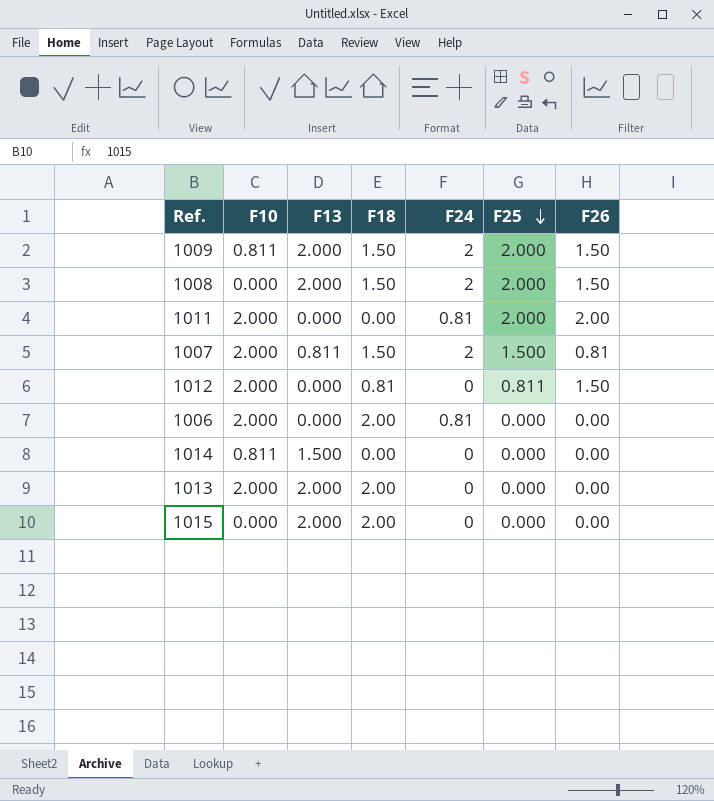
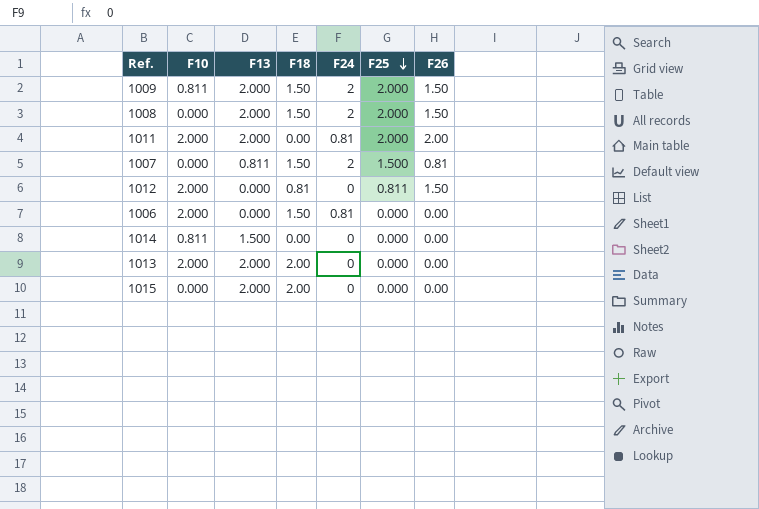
1011 | F13: 0.000 -> 2.000
1007 | F10: 2.000 -> 0.000
1006 | F18: 2.00 -> 1.50

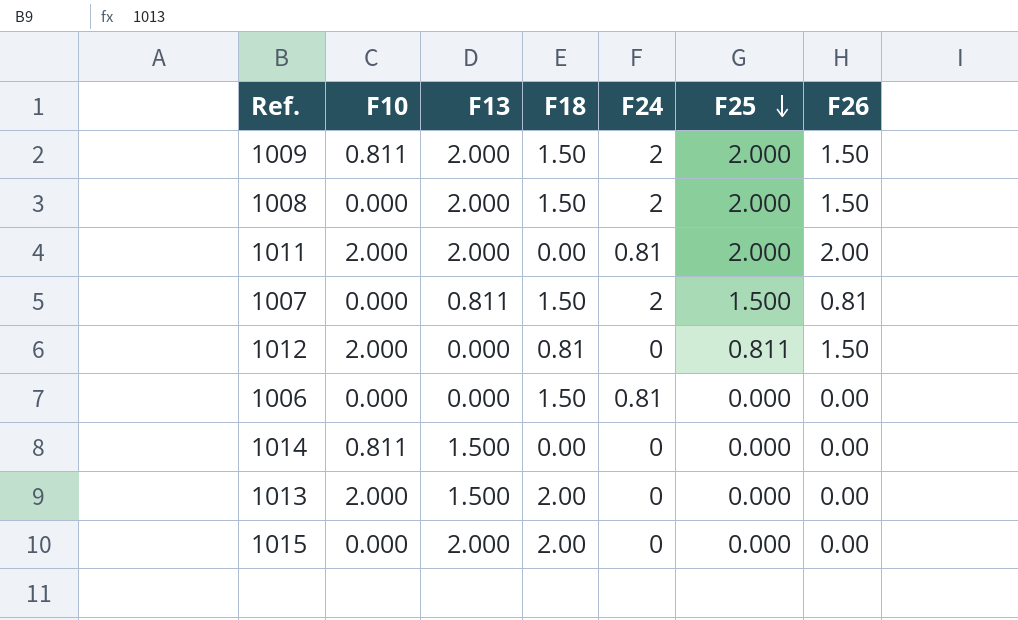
1006 | F10: 2.000 -> 0.000
1013 | F13: 2.000 -> 1.500

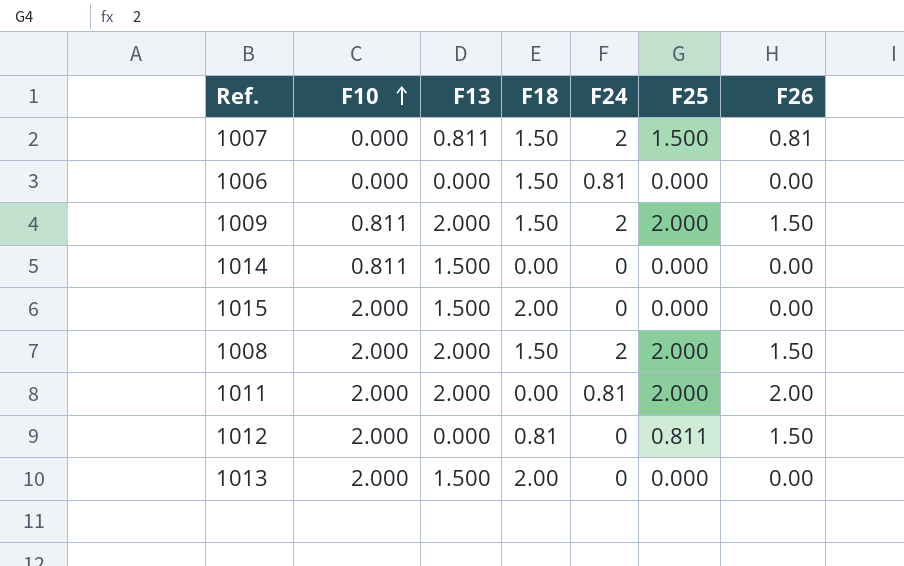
row order: F25 descending -> F10 ascending
1015 | F10: 0.000 -> 2.000
1015 | F13: 2.000 -> 1.500
1008 | F10: 0.000 -> 2.000

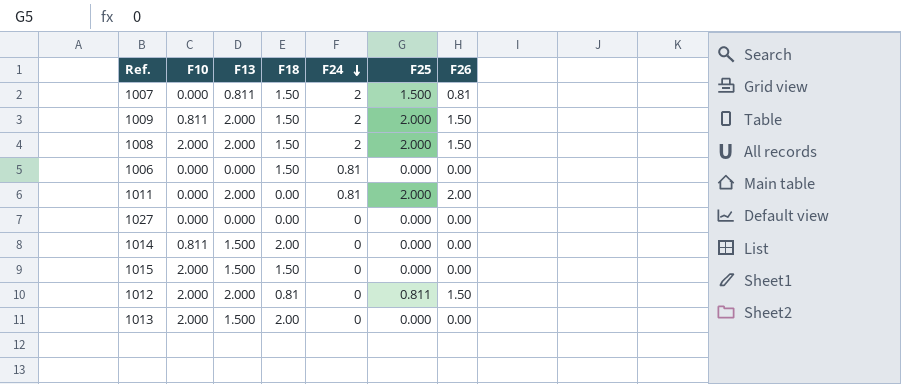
row order: F10 ascending -> F24 descending
1011 | F10: 2.000 -> 0.000
row 1027: none -> 0.000 | 0.000 | 0.00 | 0 | 0.000 | 0.00
1014 | F18: 0.00 -> 2.00
1015 | F18: 2.00 -> 1.50
1012 | F13: 0.000 -> 2.000

